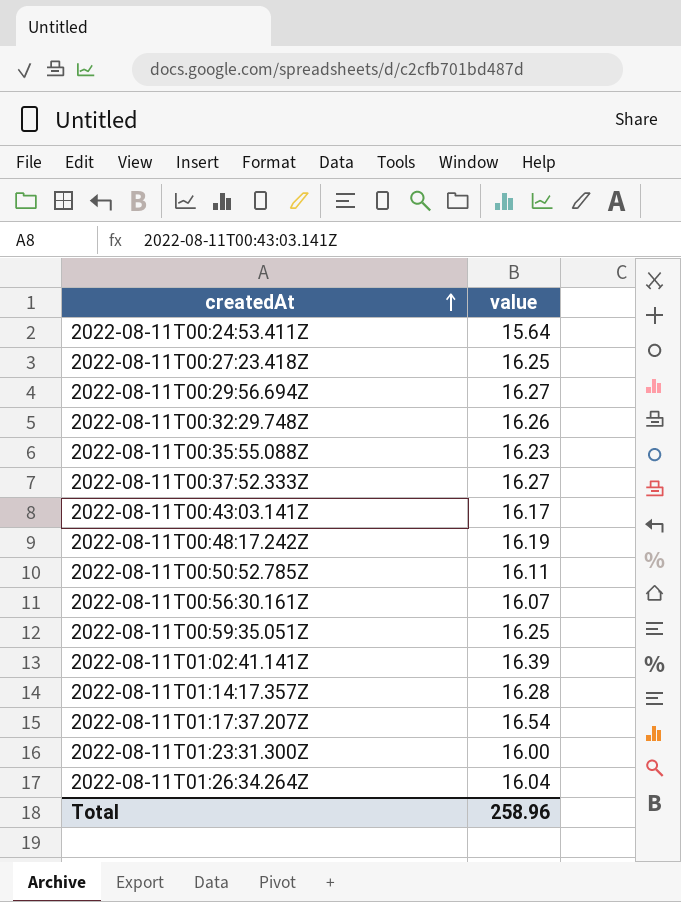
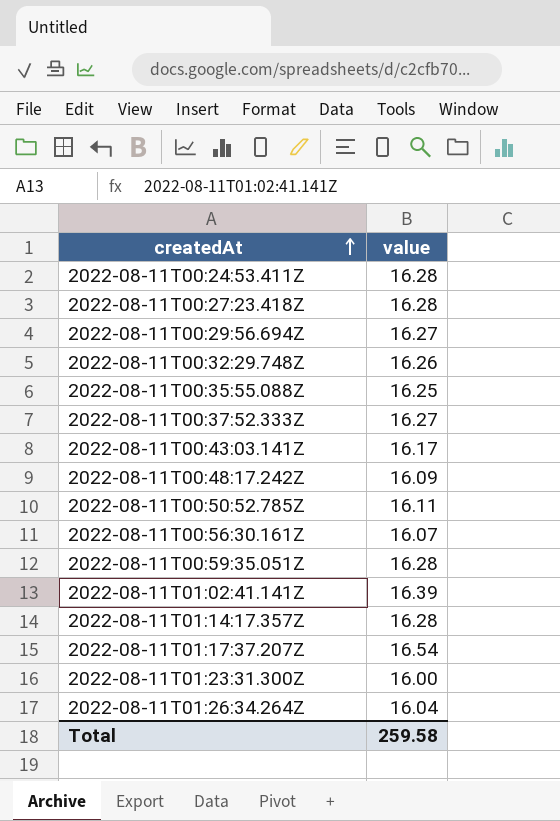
2022-08-11T00:24:53.411Z | value: 15.64 -> 16.28
2022-08-11T00:27:23.418Z | value: 16.25 -> 16.28
2022-08-11T00:35:55.088Z | value: 16.23 -> 16.25
2022-08-11T00:48:17.242Z | value: 16.19 -> 16.09
2022-08-11T00:59:35.051Z | value: 16.25 -> 16.28
Total | value: 258.96 -> 259.58

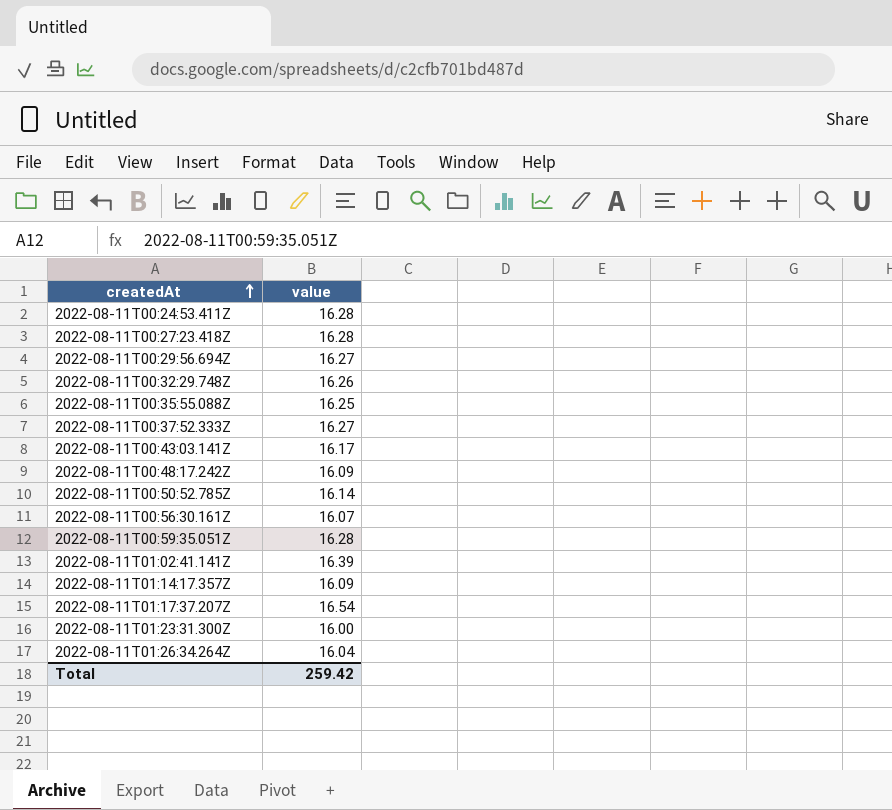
2022-08-11T00:50:52.785Z | value: 16.11 -> 16.14
2022-08-11T01:14:17.357Z | value: 16.28 -> 16.09
Total | value: 259.58 -> 259.42

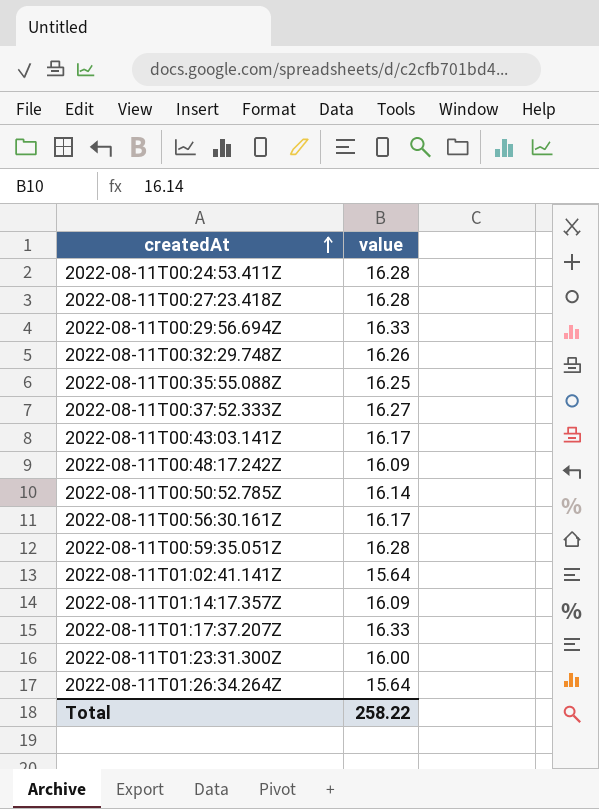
2022-08-11T00:29:56.694Z | value: 16.27 -> 16.33
2022-08-11T00:56:30.161Z | value: 16.07 -> 16.17
2022-08-11T01:02:41.141Z | value: 16.39 -> 15.64
2022-08-11T01:17:37.207Z | value: 16.54 -> 16.33
2022-08-11T01:26:34.264Z | value: 16.04 -> 15.64
Total | value: 259.42 -> 258.22

